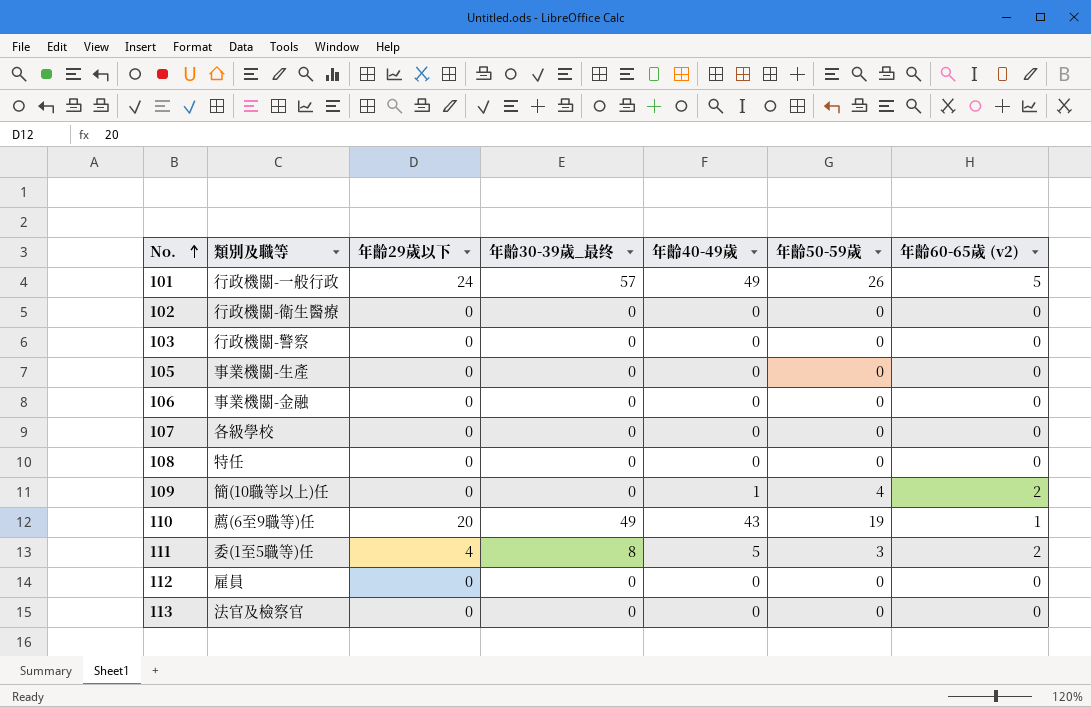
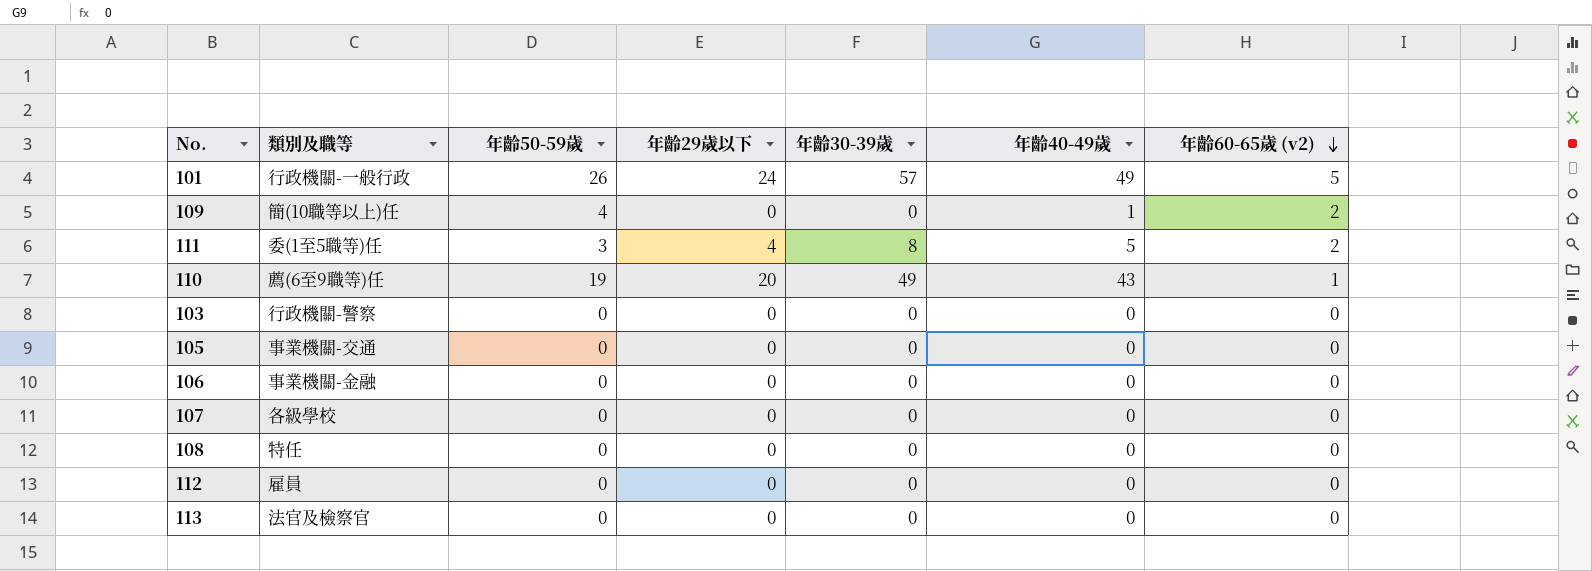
row order: No. ascending -> 年齡60-65歲 (v2) descending
column 年齡50-59歲 | position: 6 -> 3
column name: 年齡30-39歲_最终 -> 年齡30-39歲
row 102: 行政機關-衛生醫療 | 0 | 0 | 0 | 0 | 0 -> none
105 | 類別及職等: 事業機關-生產 -> 事業機關-交通

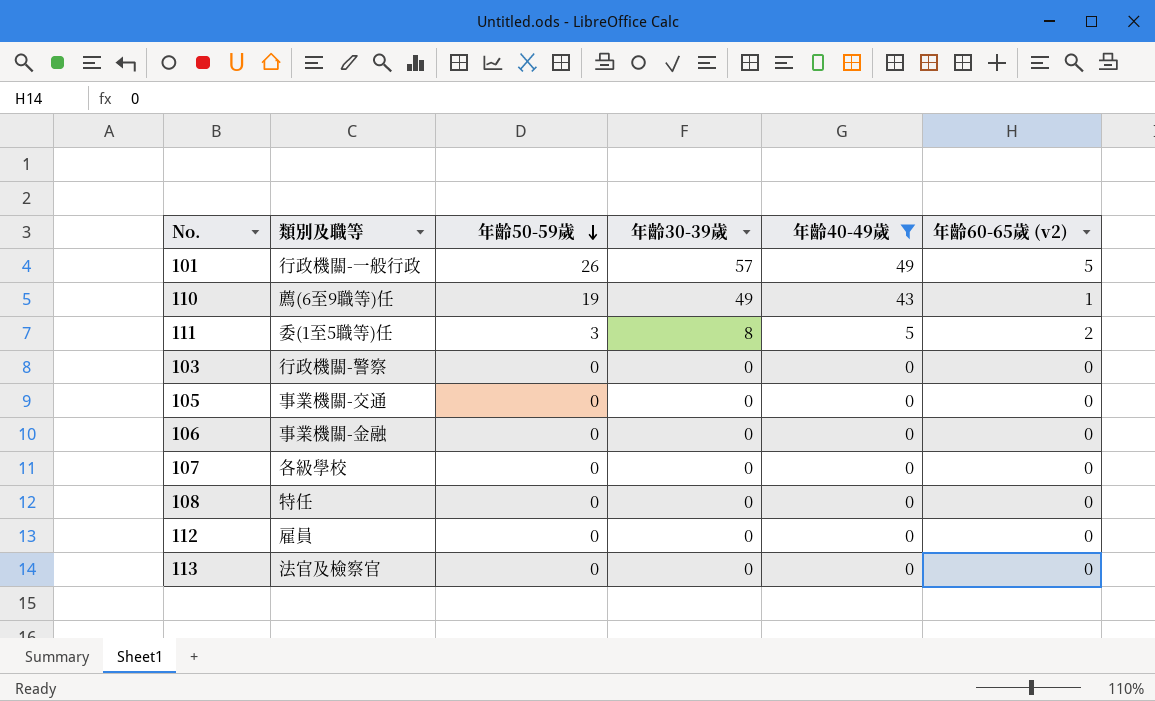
filter: none -> 年齡40-49歲 != 1
row order: 年齡60-65歲 (v2) descending -> 年齡50-59歲 descending
column 年齡29歲以下 | position: 4 -> none

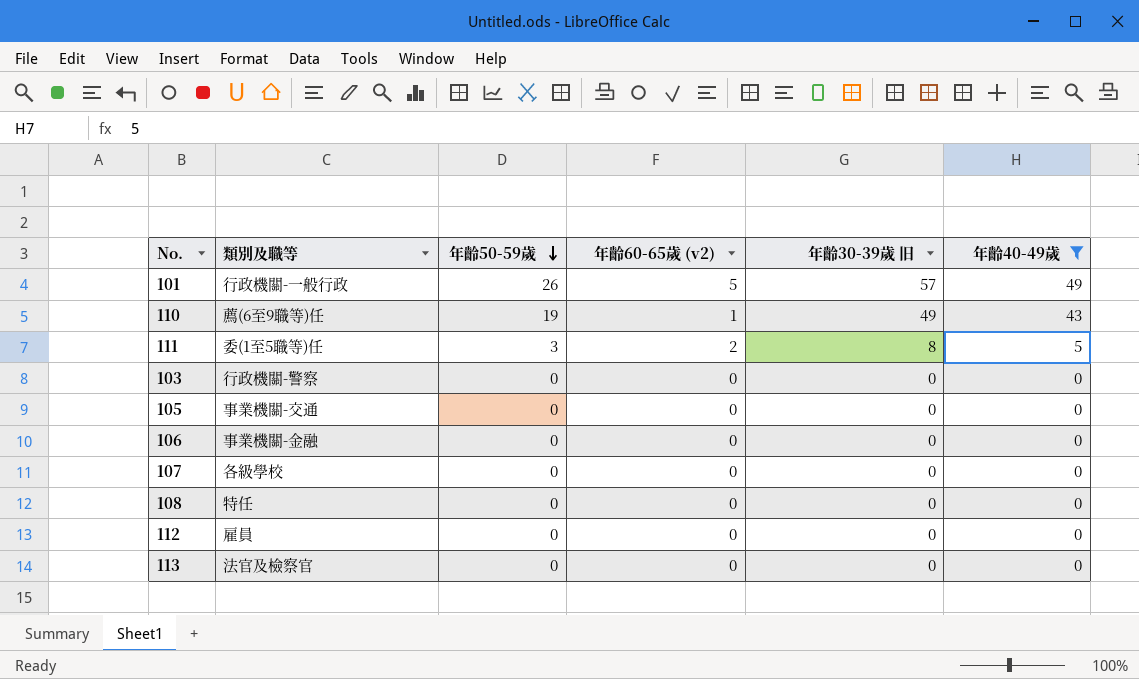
column 年齡60-65歲 (v2) | position: 6 -> 4
column name: 年齡30-39歲 -> 年齡30-39歲 旧

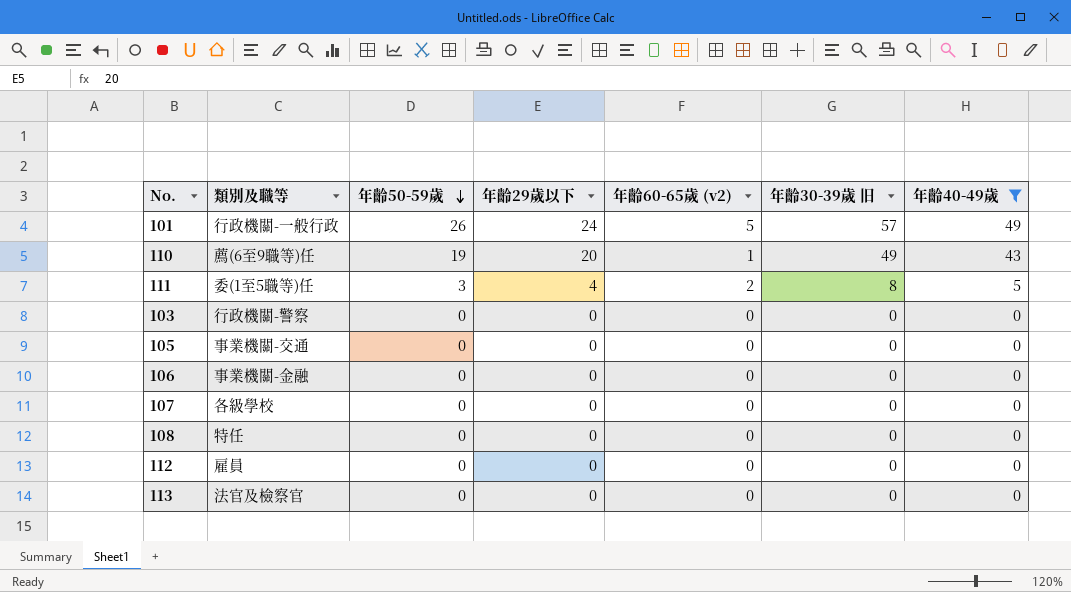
column 年齡29歲以下 | position: none -> 4

